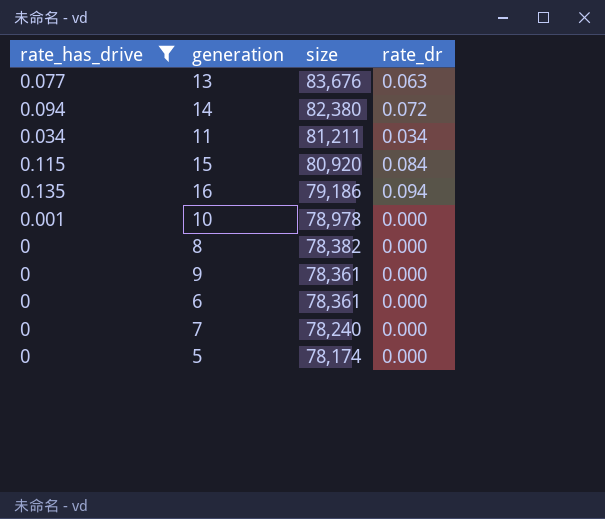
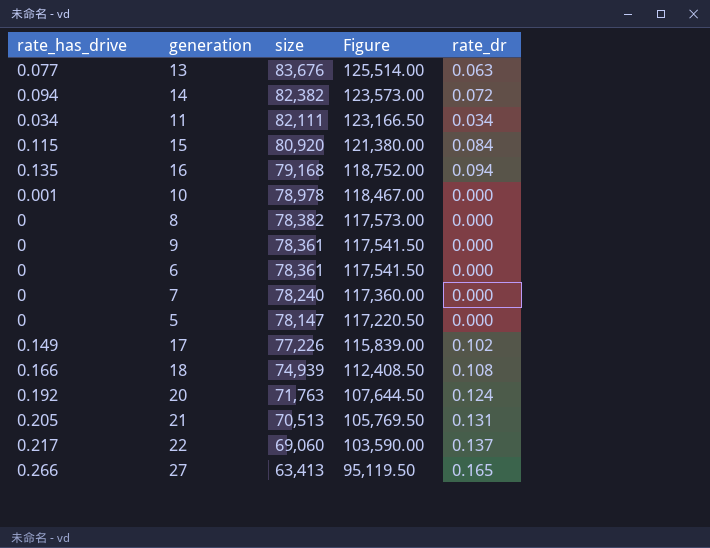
filter: rate_has_drive <= 0.135 -> none
column Figure | formula: none -> [size] * 1.5
14 | size: 82,380 -> 82,382
11 | size: 81,211 -> 82,111
16 | size: 79,186 -> 79,168
5 | size: 78,174 -> 78,147

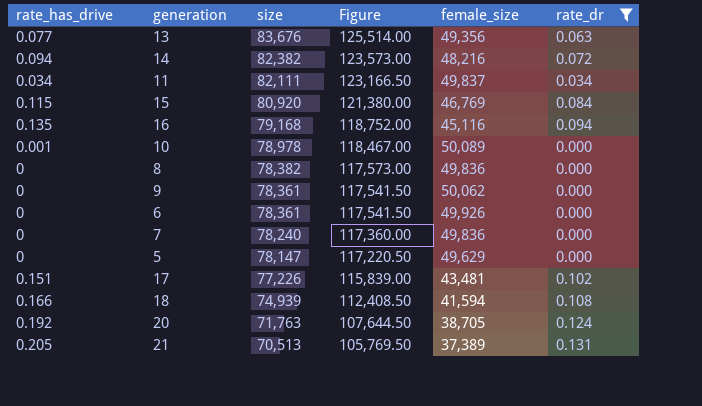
filter: none -> rate_dr <= 0.131
column female_size | position: none -> 5
17 | rate_has_drive: 0.149 -> 0.151

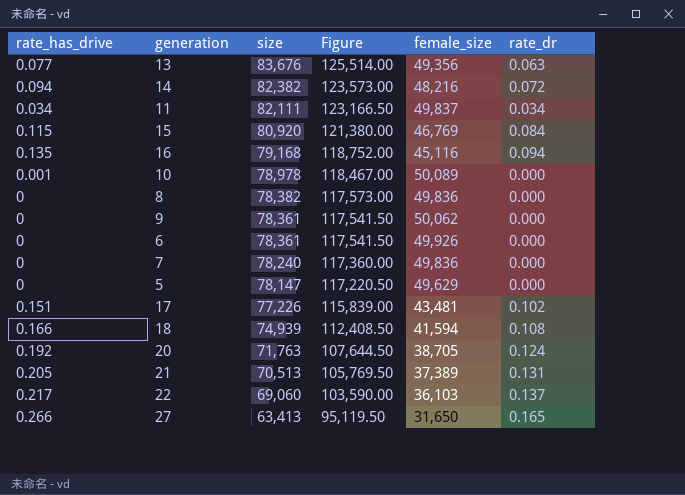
filter: rate_dr <= 0.131 -> none

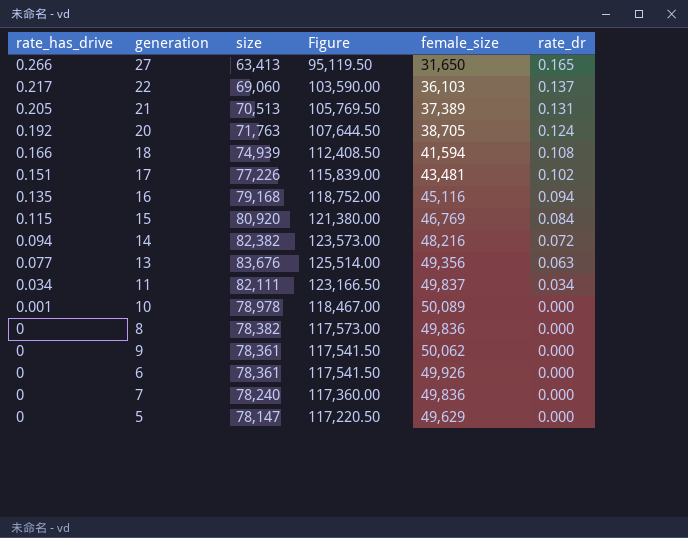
row order: size descending -> rate_has_drive descending

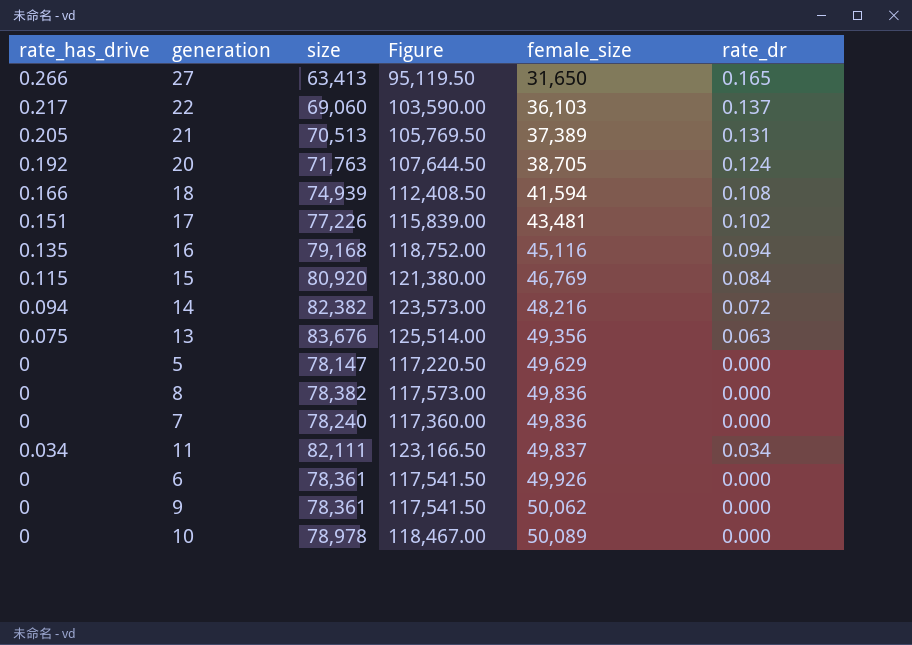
row order: rate_has_drive descending -> female_size ascending
13 | rate_has_drive: 0.077 -> 0.075
10 | rate_has_drive: 0.001 -> 0

